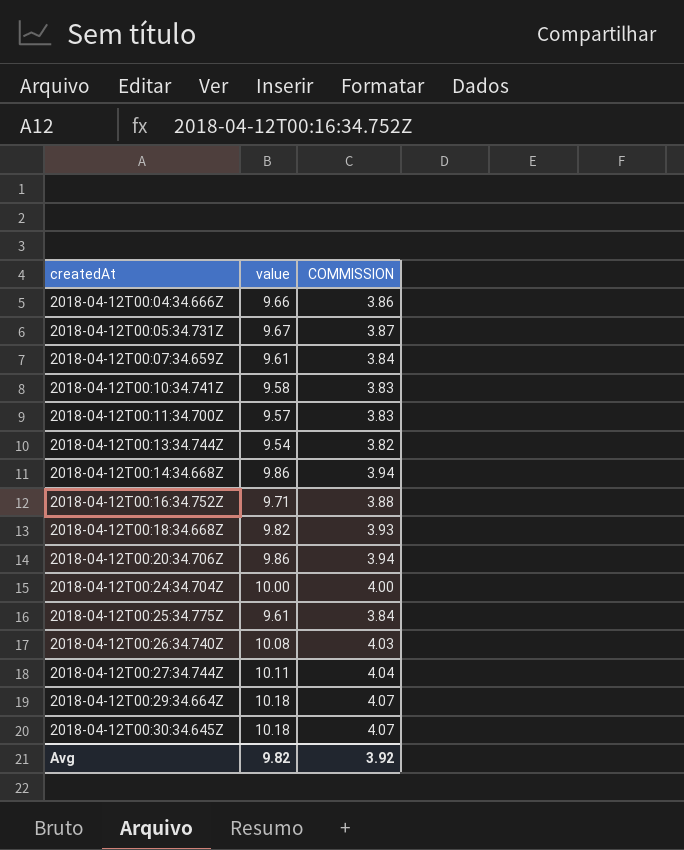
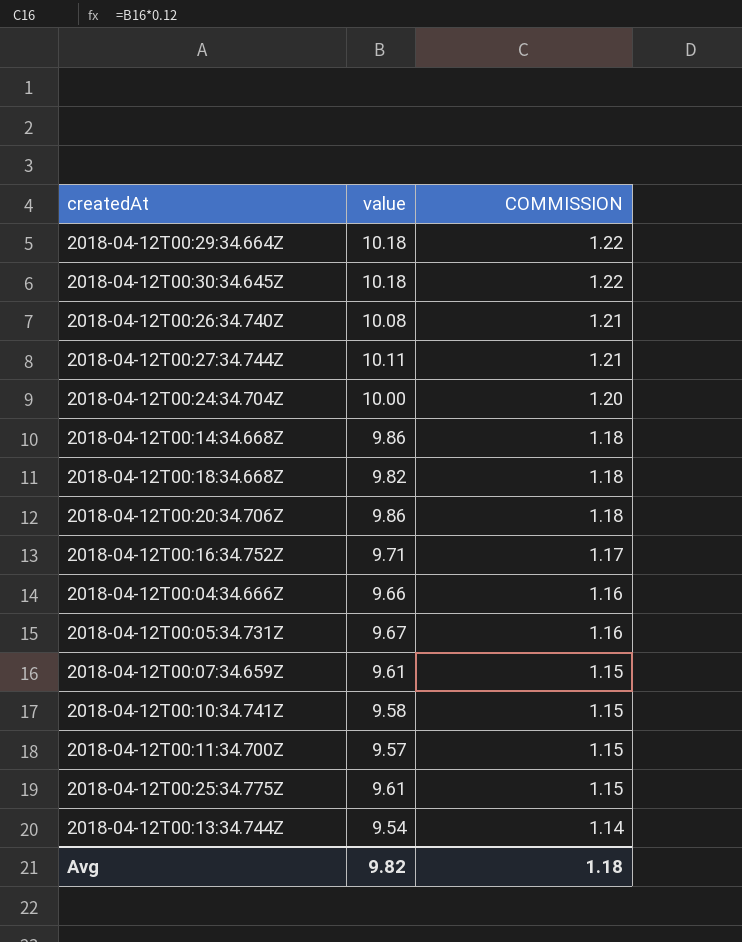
row order: createdAt ascending -> COMMISSION descending
column COMMISSION | formula: [value] * 0.4 -> [value] * 0.12
Avg | COMMISSION: 3.92 -> 1.18

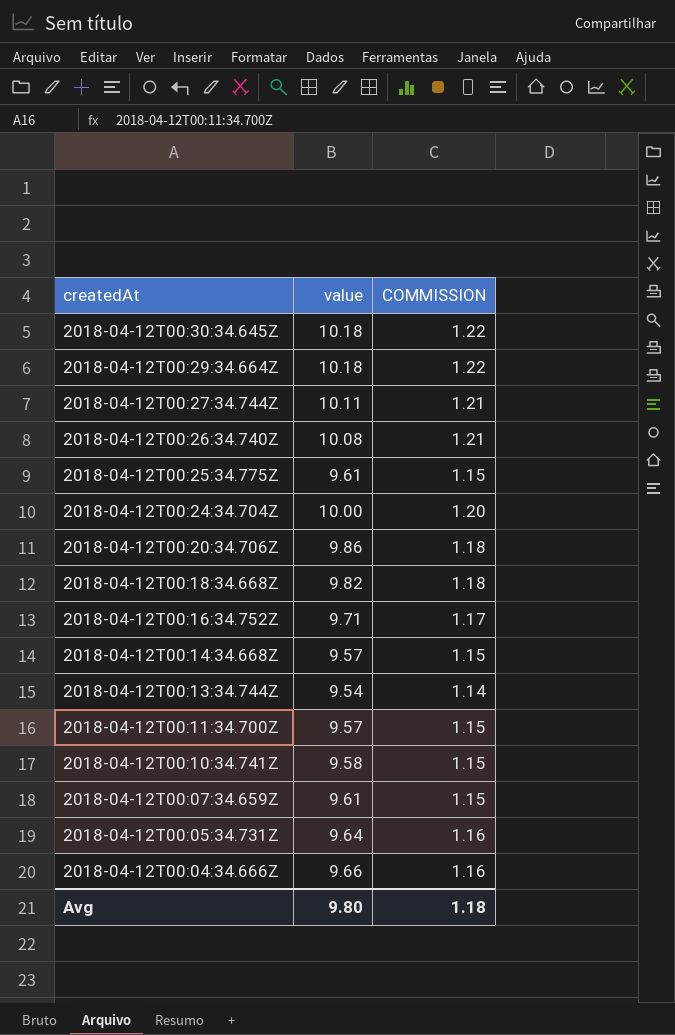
row order: COMMISSION descending -> createdAt descending
2018-04-12T00:14:34.668Z | value: 9.86 -> 9.57
2018-04-12T00:14:34.668Z | COMMISSION: 1.18 -> 1.15
2018-04-12T00:05:34.731Z | value: 9.67 -> 9.64
Avg | value: 9.82 -> 9.80

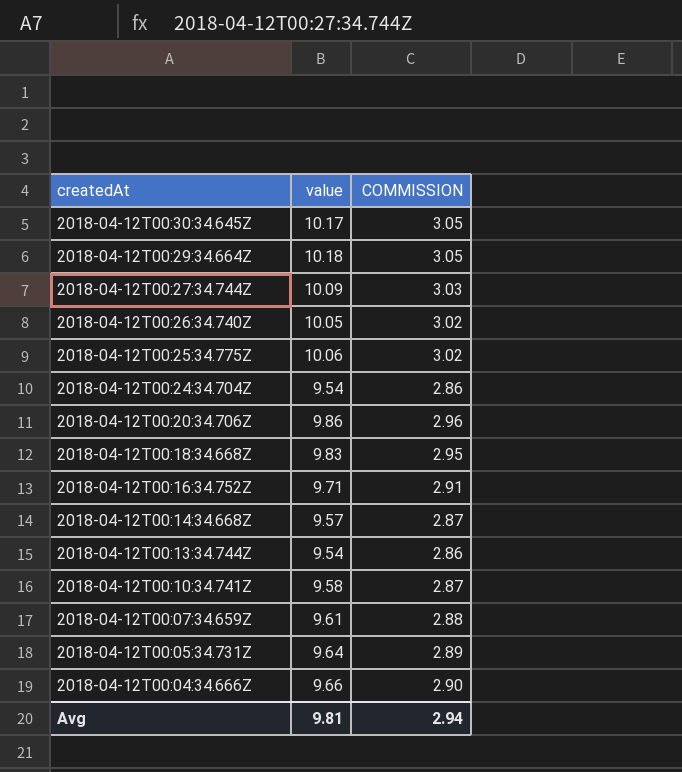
column COMMISSION | formula: [value] * 0.12 -> [value] * 0.3
row 2018-04-12T00:11:34.700Z: 9.57 | 1.15 -> none
2018-04-12T00:30:34.645Z | value: 10.18 -> 10.17
2018-04-12T00:27:34.744Z | value: 10.11 -> 10.09
2018-04-12T00:26:34.740Z | value: 10.08 -> 10.05
2018-04-12T00:25:34.775Z | value: 9.61 -> 10.06
2018-04-12T00:24:34.704Z | value: 10.00 -> 9.54
2018-04-12T00:18:34.668Z | value: 9.82 -> 9.83
Avg | value: 9.80 -> 9.81
Avg | COMMISSION: 1.18 -> 2.94

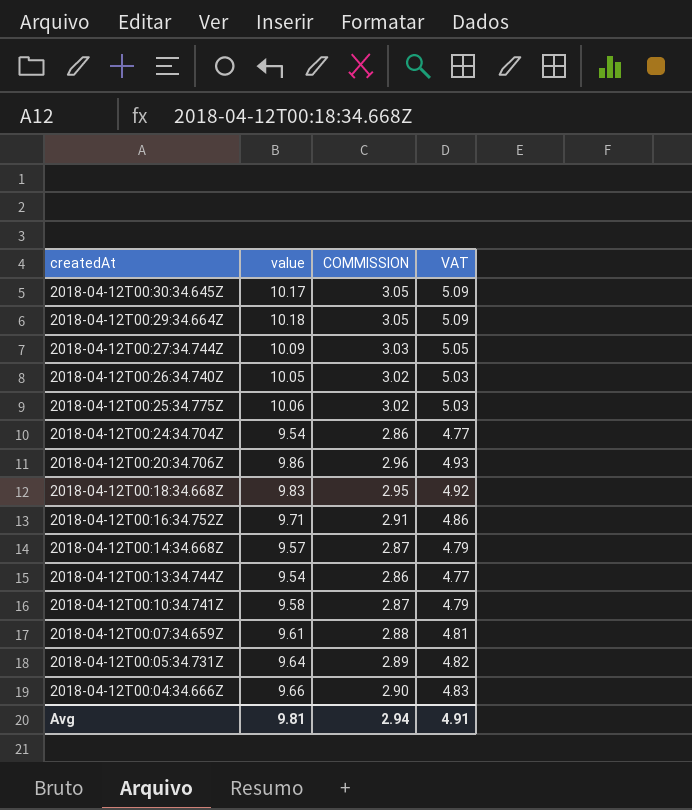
column VAT | formula: none -> [value] * 0.5

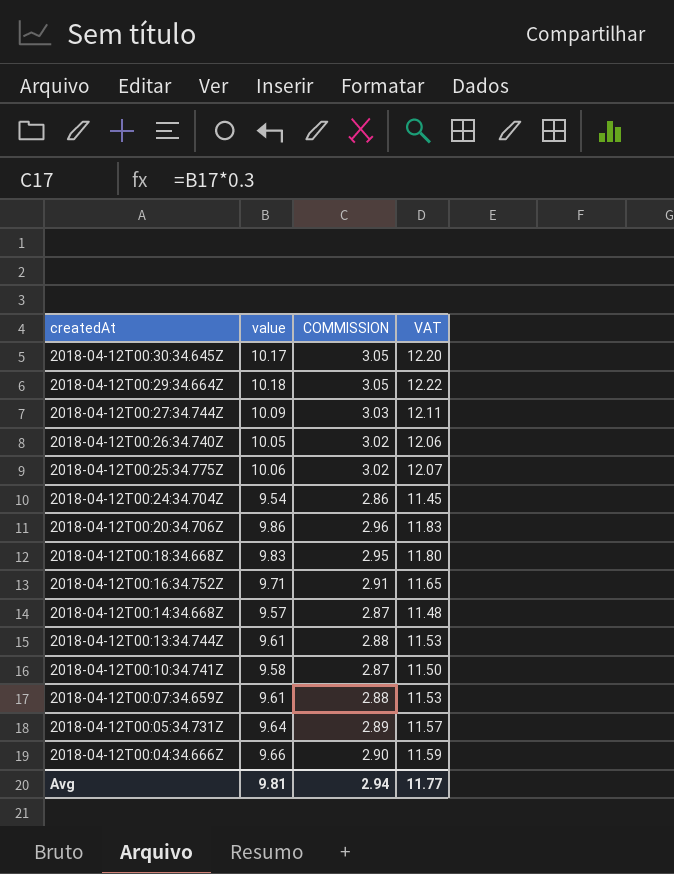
column VAT | formula: [value] * 0.5 -> [value] * 1.2
2018-04-12T00:13:34.744Z | value: 9.54 -> 9.61
2018-04-12T00:13:34.744Z | COMMISSION: 2.86 -> 2.88
Avg | VAT: 4.91 -> 11.77

